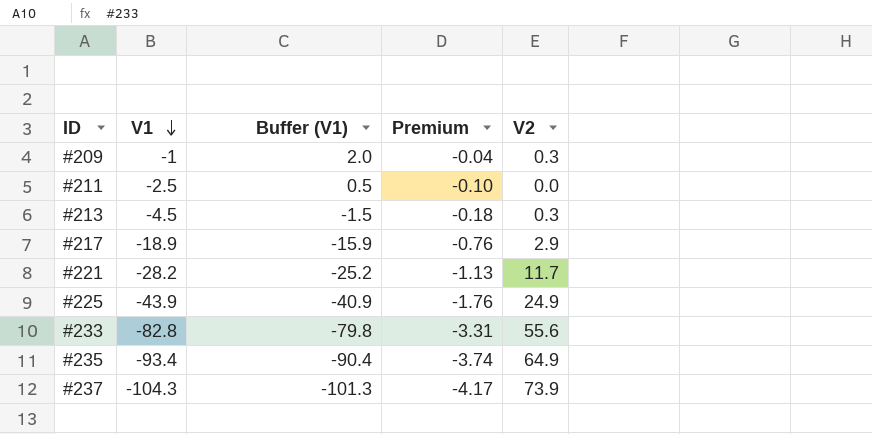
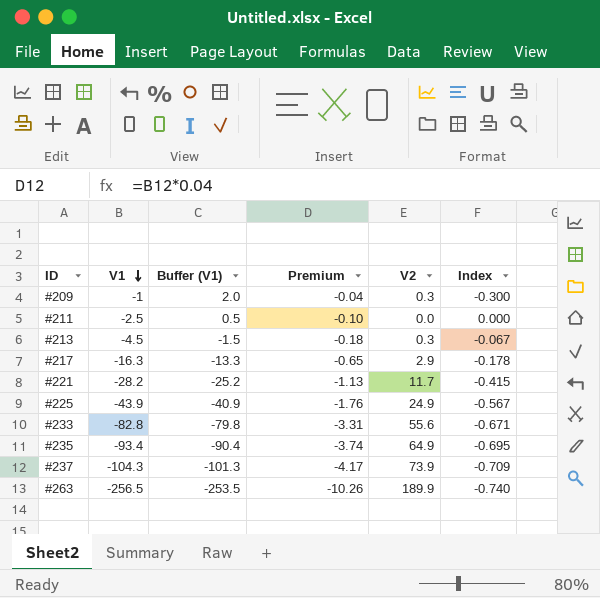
column Index | formula: none -> [V2] / [V1]
#217 | V1: -18.9 -> -16.3
#217 | Buffer (V1): -15.9 -> -13.3
#217 | Premium: -0.76 -> -0.65
row #263: none -> -256.5 | -253.5 | -10.26 | 189.9 | -0.740

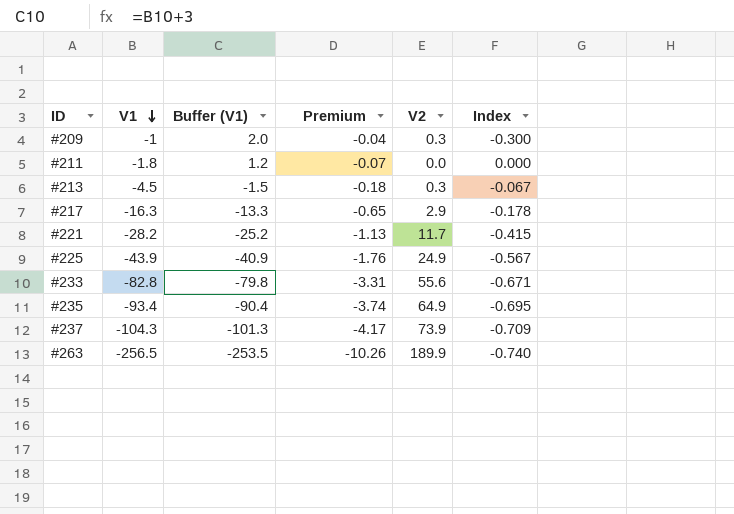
#211 | V1: -2.5 -> -1.8
#211 | Buffer (V1): 0.5 -> 1.2
#211 | Premium: -0.10 -> -0.07

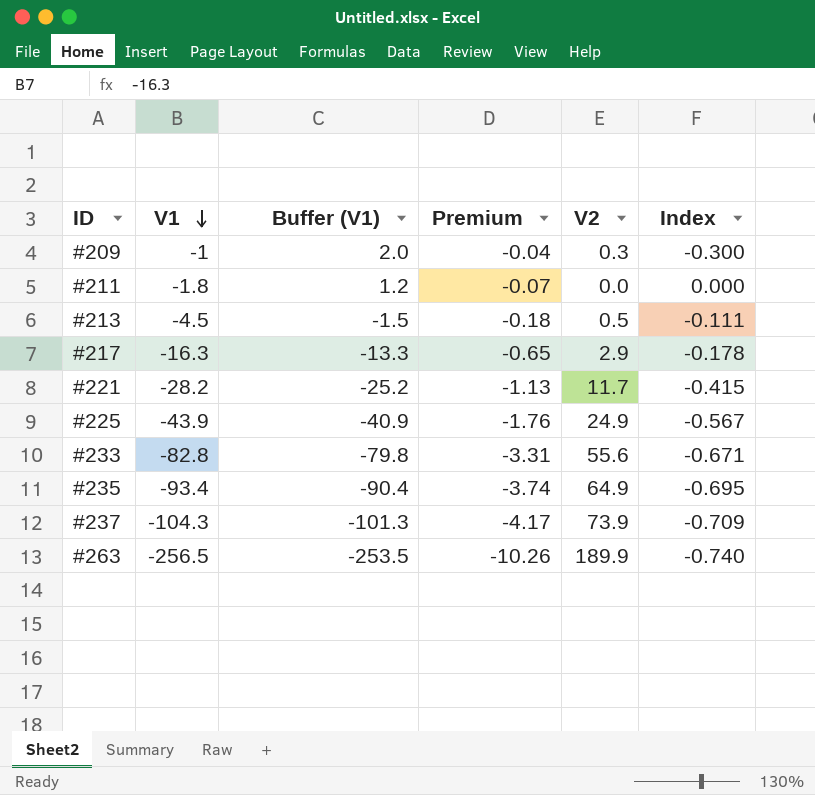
#213 | V2: 0.3 -> 0.5
#213 | Index: -0.067 -> -0.111

